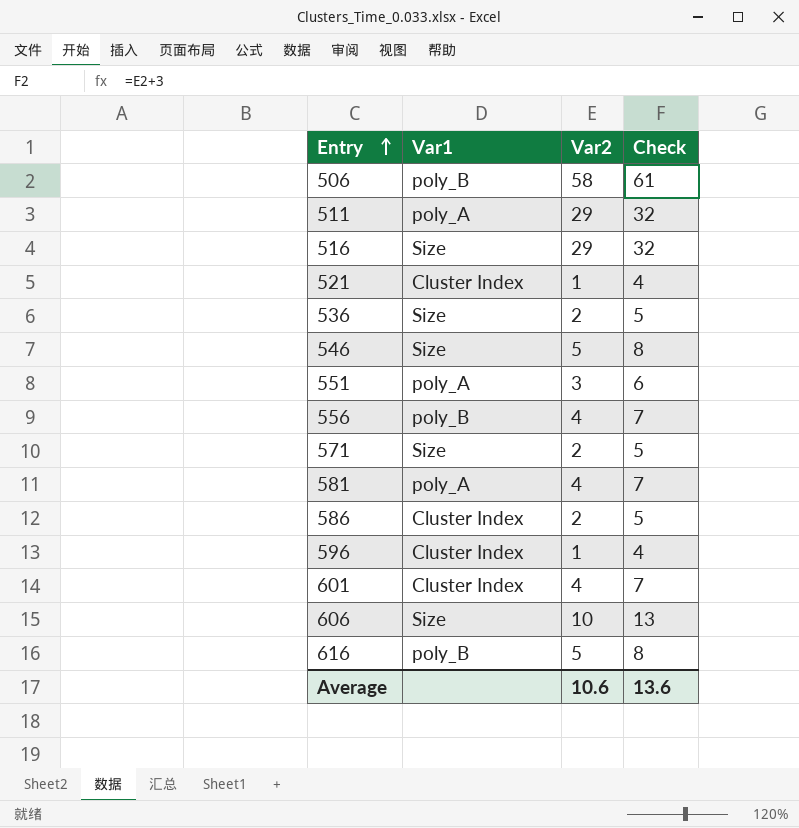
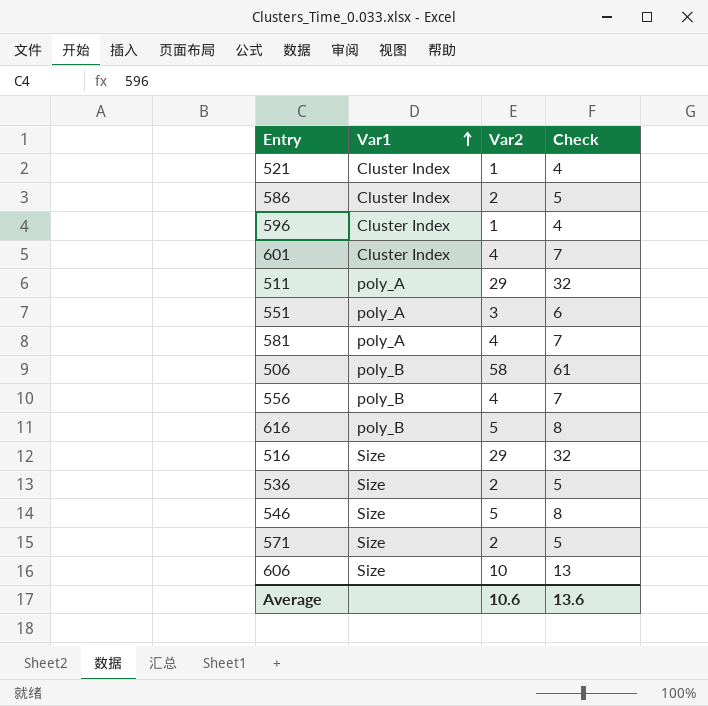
row order: Entry ascending -> Var1 ascending

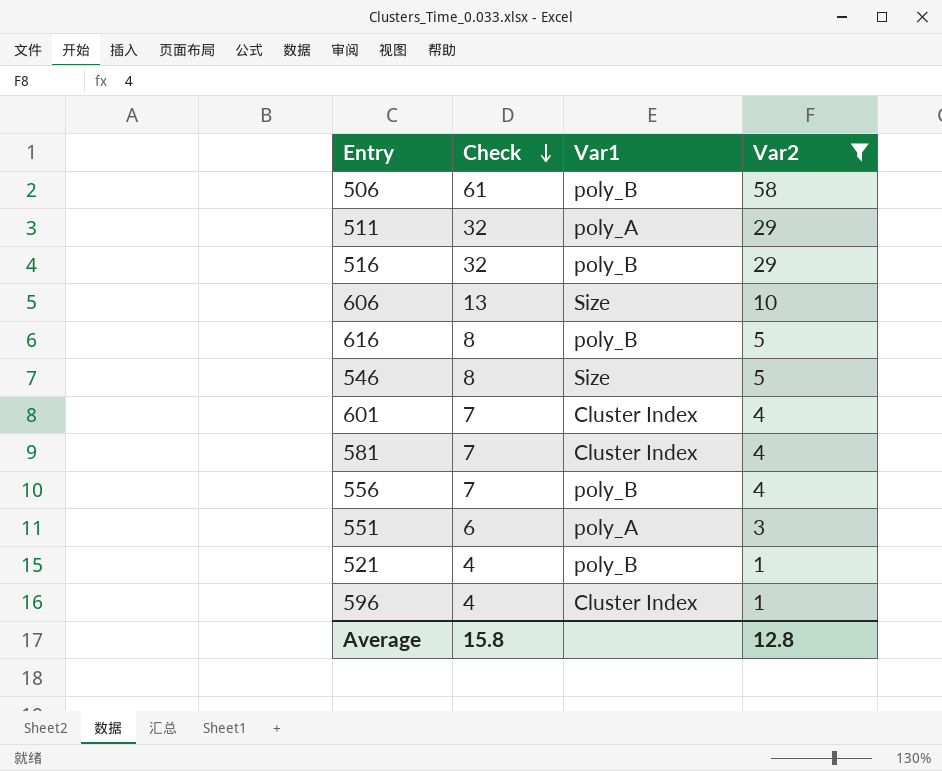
filter: none -> Var2 != 2
row order: Var1 ascending -> Check descending
column Check | position: 4 -> 2
516 | Var1: Size -> poly_B
581 | Var1: poly_A -> Cluster Index
521 | Var1: Cluster Index -> poly_B
Average | Check: 13.6 -> 15.8
Average | Var2: 10.6 -> 12.8

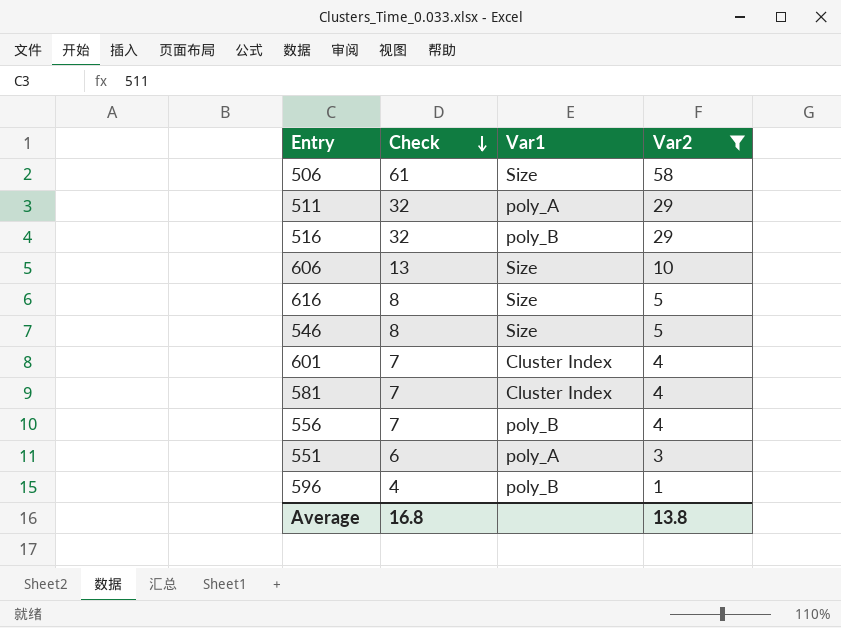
row 521: 4 | poly_B | 1 -> none
506 | Var1: poly_B -> Size
616 | Var1: poly_B -> Size
596 | Var1: Cluster Index -> poly_B
Average | Check: 15.8 -> 16.8
Average | Var2: 12.8 -> 13.8

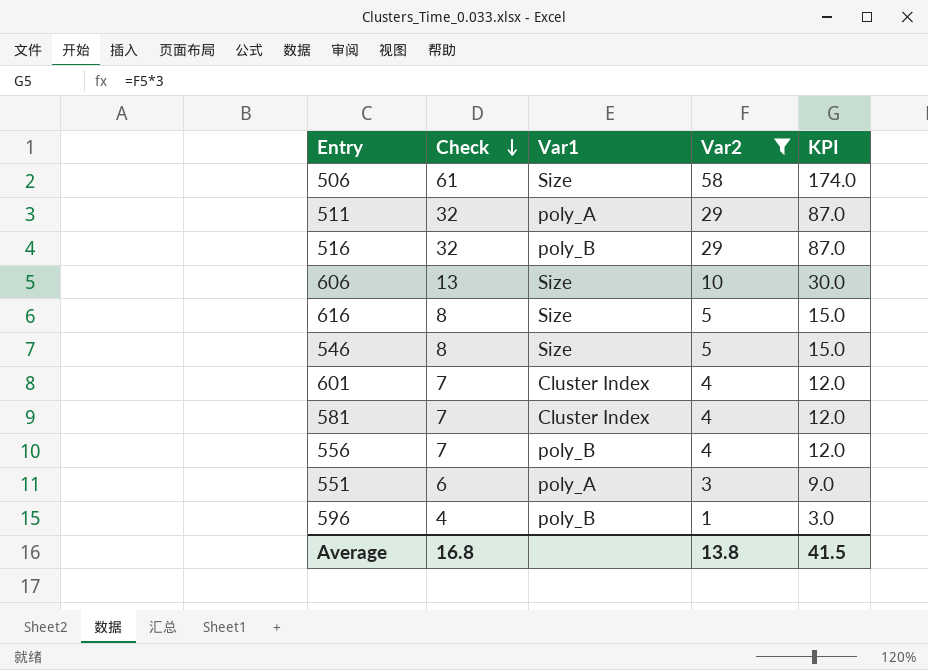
column KPI | formula: none -> [Var2] * 3

